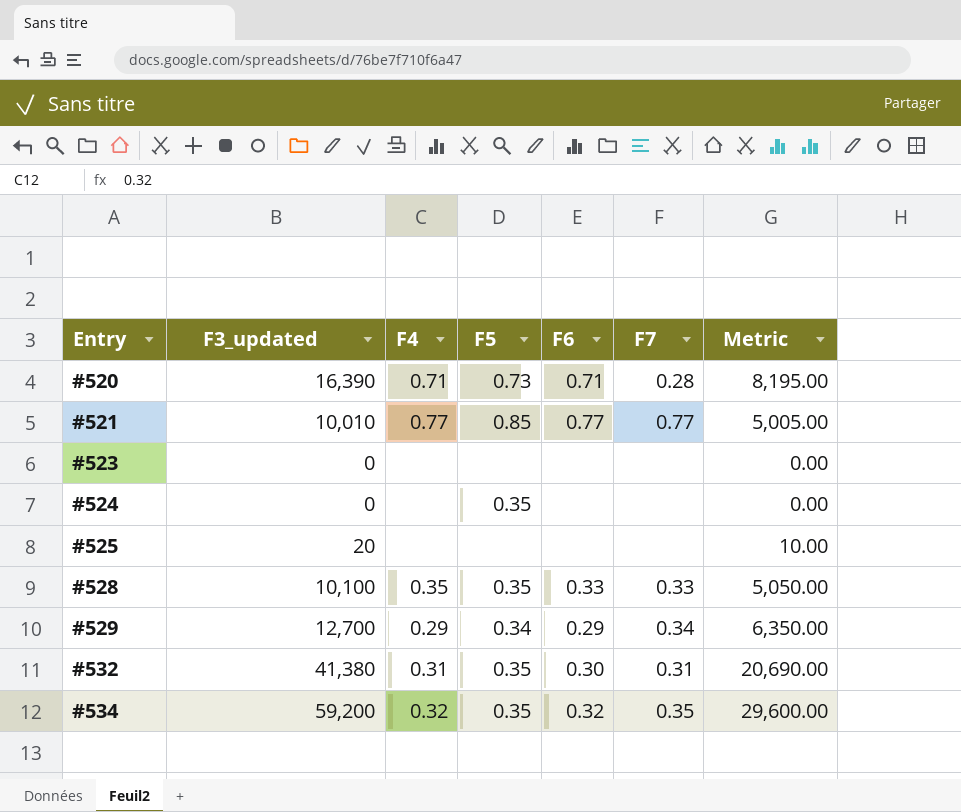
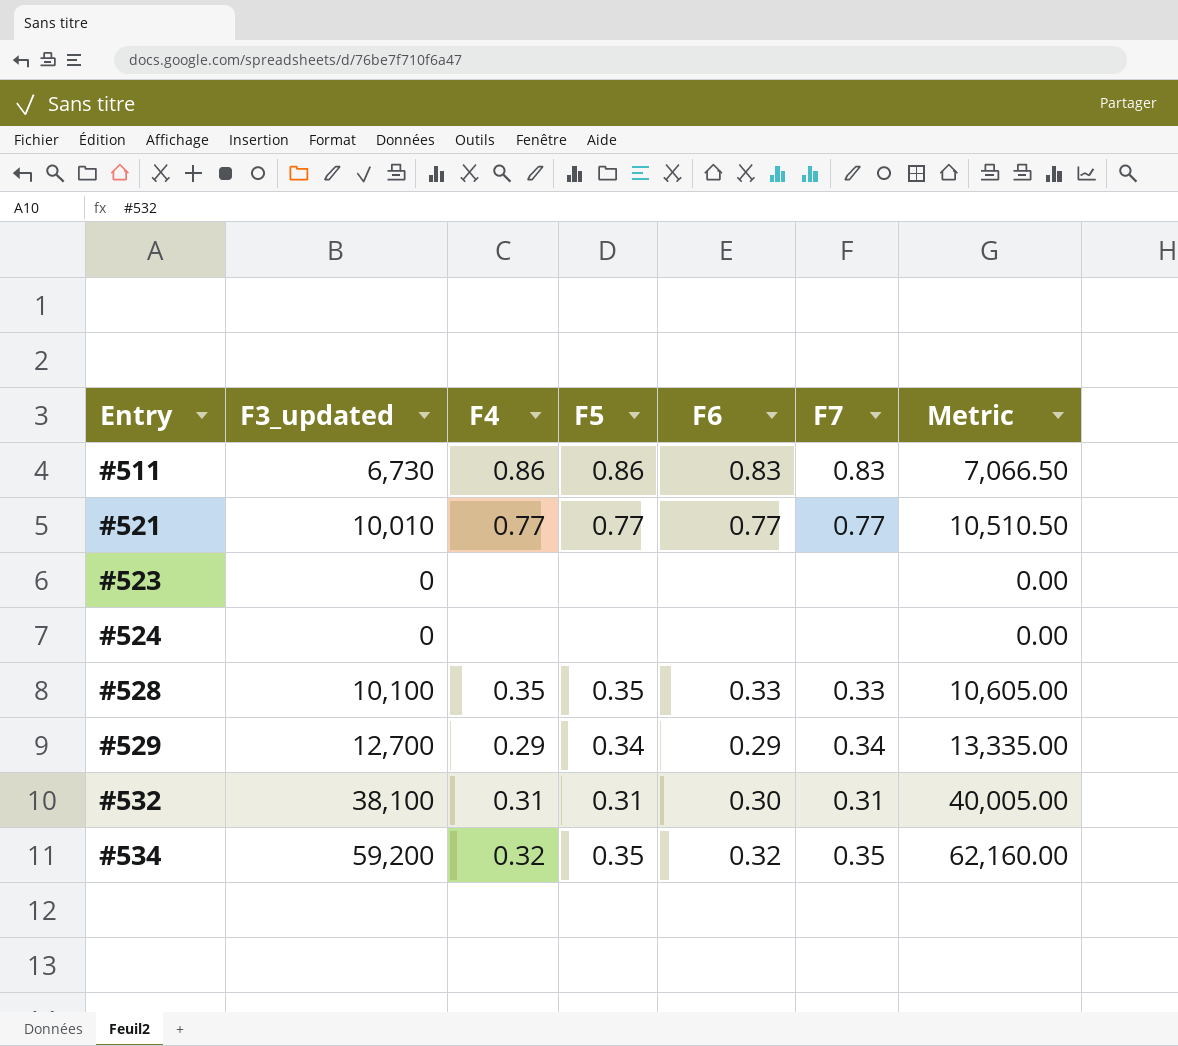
column Metric | formula: [F3_updated] * 0.5 -> [F3_updated] * 1.05
row #520: 16,390 | 0.71 | 0.73 | 0.71 | 0.28 | 8,195.00 -> none
row #525: 20 | none | none | none | none | 10.00 -> none
row #511: none -> 6,730 | 0.86 | 0.86 | 0.83 | 0.83 | 7,066.50
#521 | F5: 0.85 -> 0.77
#524 | F5: 0.35 -> none
#532 | F3_updated: 41,380 -> 38,100
#532 | F5: 0.35 -> 0.31

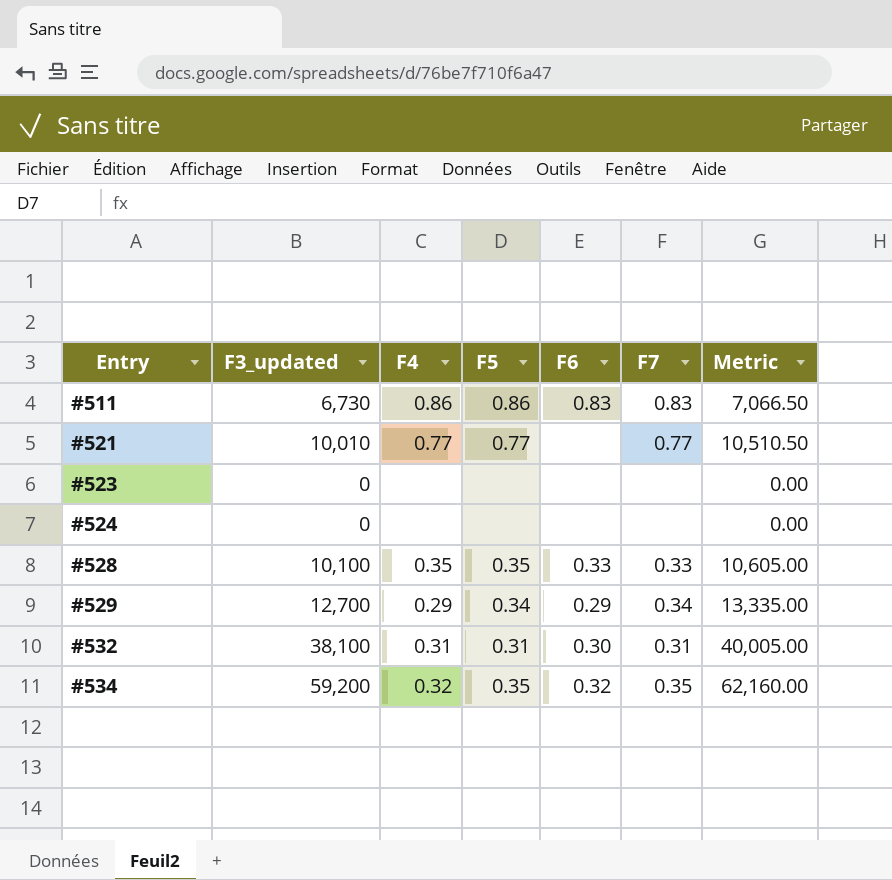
#521 | F6: 0.77 -> none

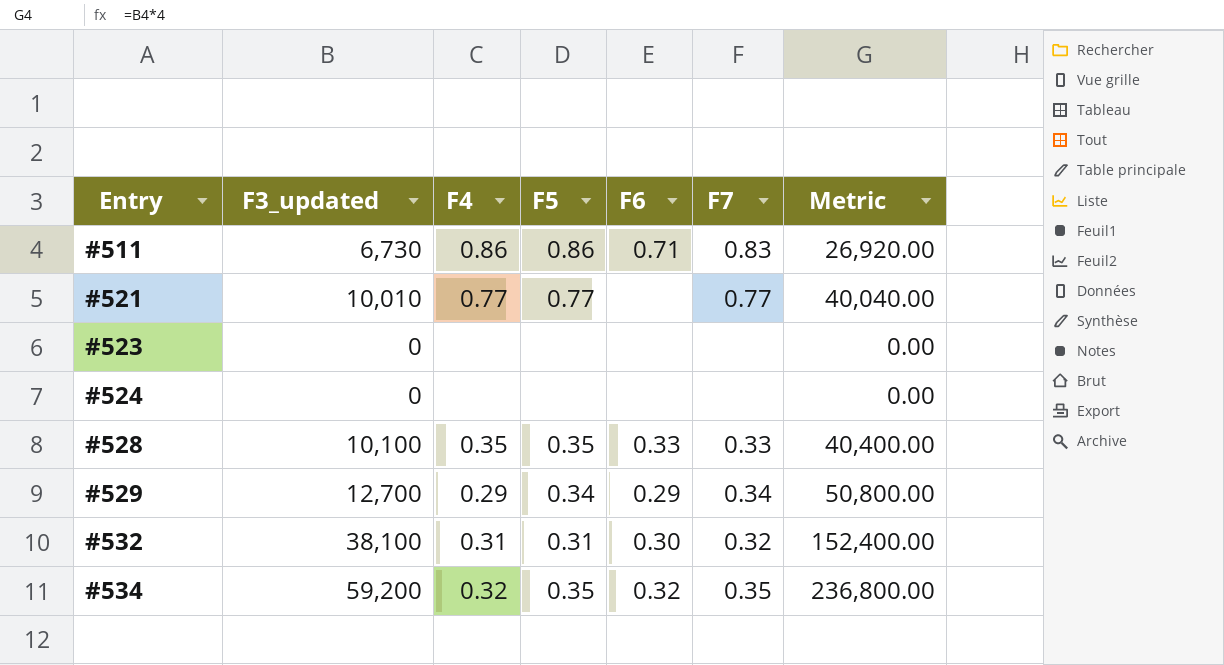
column Metric | formula: [F3_updated] * 1.05 -> [F3_updated] * 4
#511 | F6: 0.83 -> 0.71
#532 | F7: 0.31 -> 0.32

